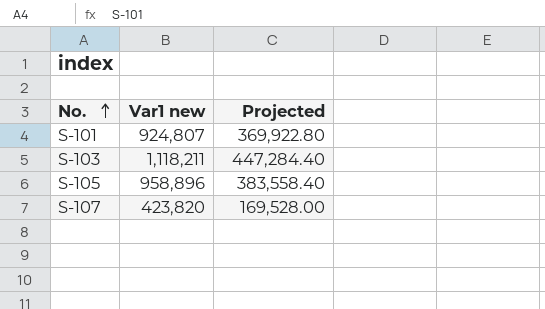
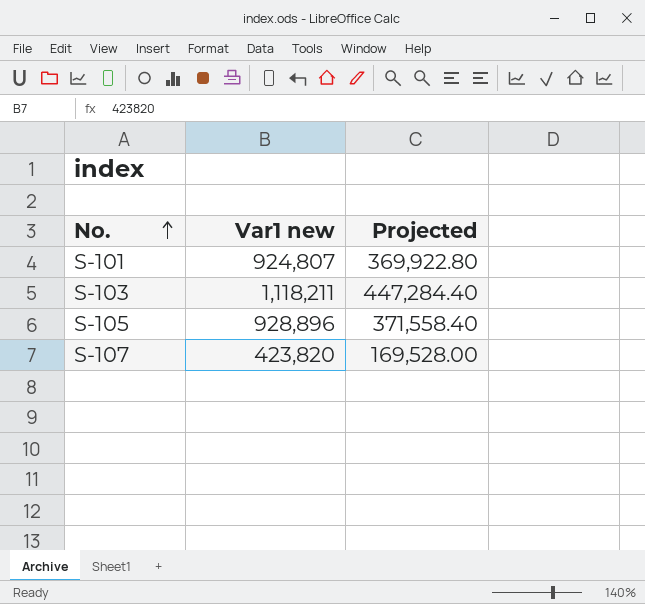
S-105 | Var1 new: 958,896 -> 928,896
S-105 | Projected: 383,558.40 -> 371,558.40

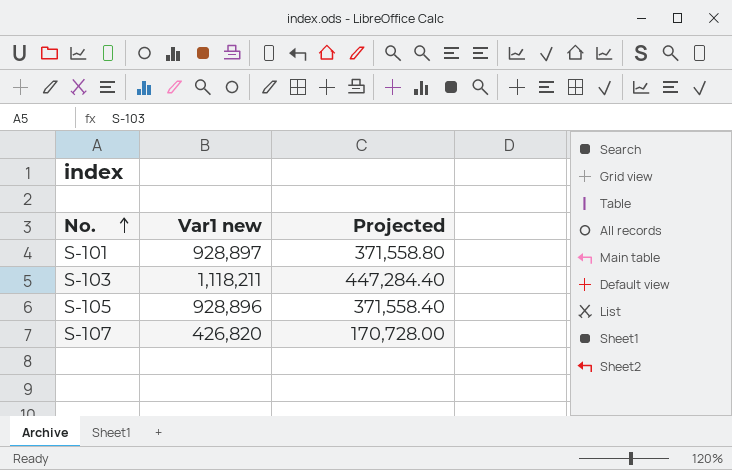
S-101 | Var1 new: 924,807 -> 928,897
S-101 | Projected: 369,922.80 -> 371,558.80
S-107 | Var1 new: 423,820 -> 426,820
S-107 | Projected: 169,528.00 -> 170,728.00

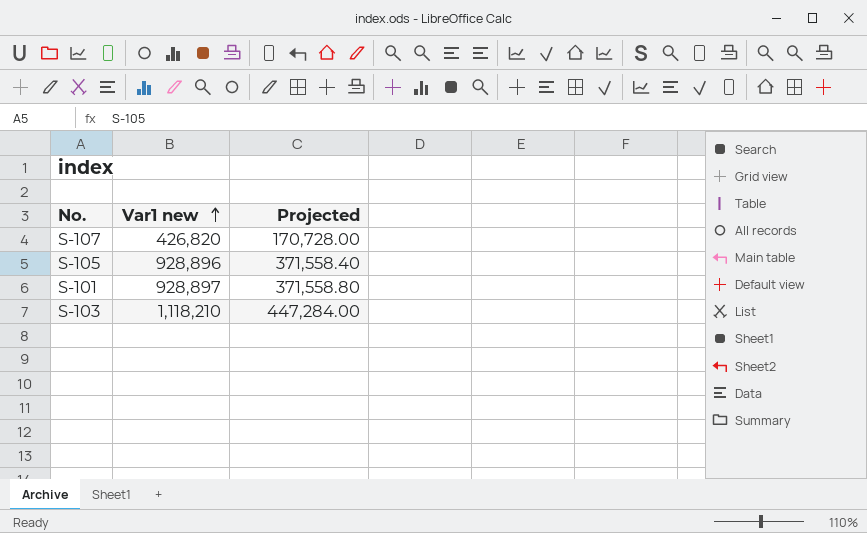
row order: No. ascending -> Var1 new ascending
S-103 | Var1 new: 1,118,211 -> 1,118,210
S-103 | Projected: 447,284.40 -> 447,284.00

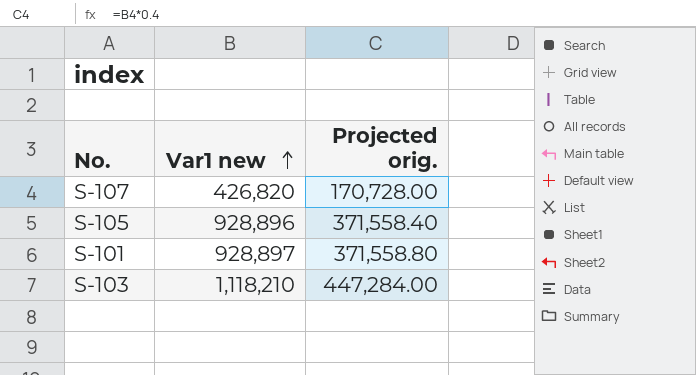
column name: Projected -> Projected orig.

